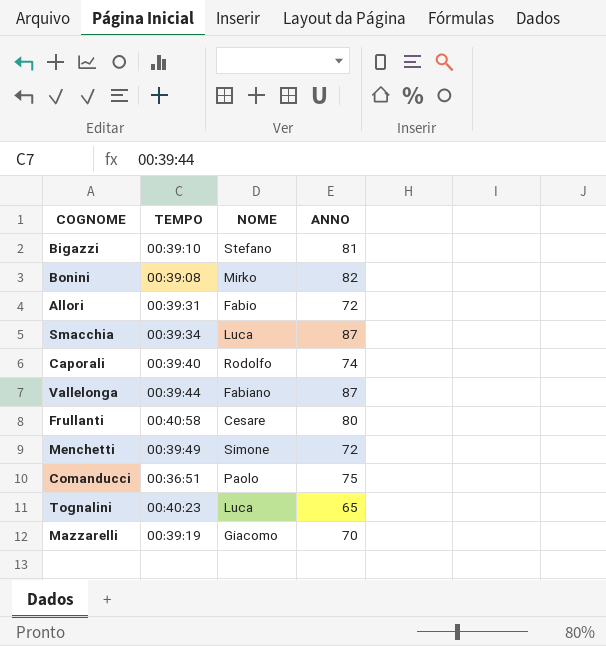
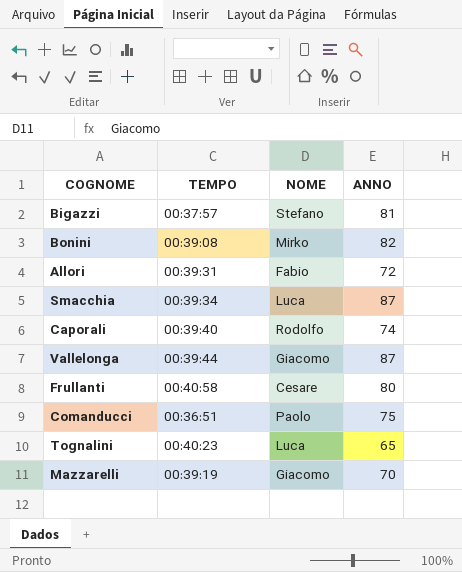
row Menchetti: 00:39:49 | Simone | 72 -> none
Bigazzi | TEMPO: 00:39:10 -> 00:37:57
Vallelonga | NOME: Fabiano -> Giacomo

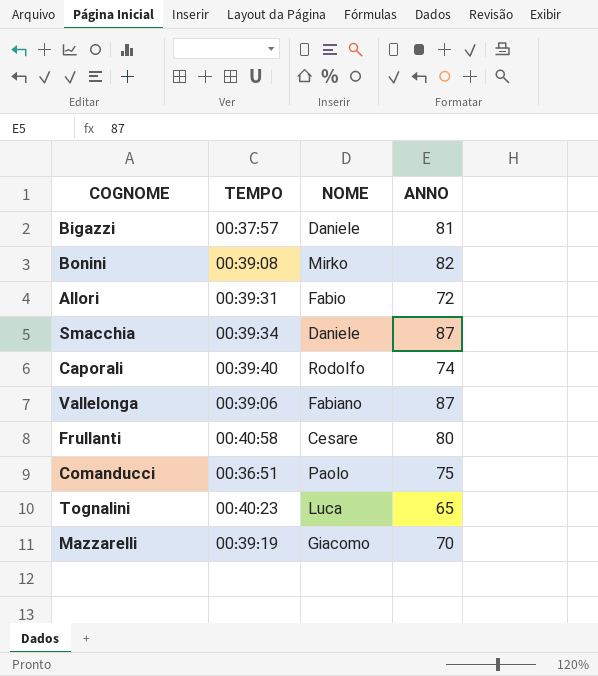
Bigazzi | NOME: Stefano -> Daniele
Smacchia | NOME: Luca -> Daniele
Vallelonga | TEMPO: 00:39:44 -> 00:39:06
Vallelonga | NOME: Giacomo -> Fabiano

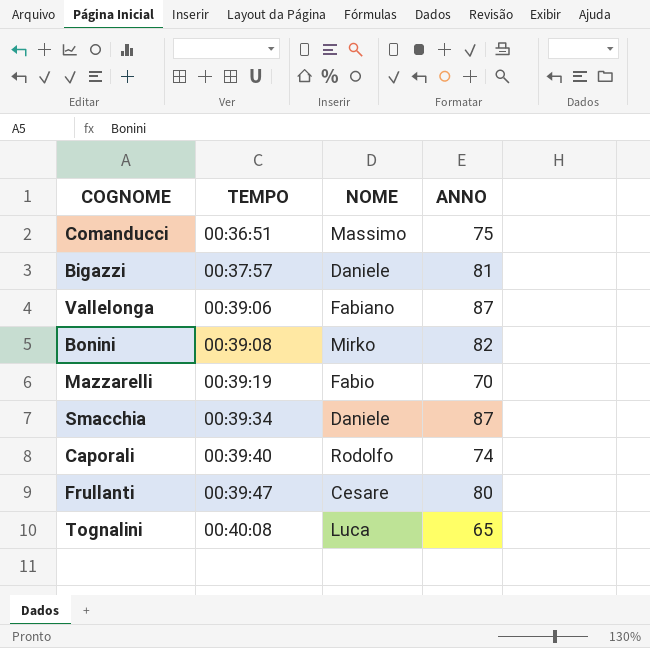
row order: none -> TEMPO ascending
row Allori: 00:39:31 | Fabio | 72 -> none
Comanducci | NOME: Paolo -> Massimo
Mazzarelli | NOME: Giacomo -> Fabio
Frullanti | TEMPO: 00:40:58 -> 00:39:47
Tognalini | TEMPO: 00:40:23 -> 00:40:08

